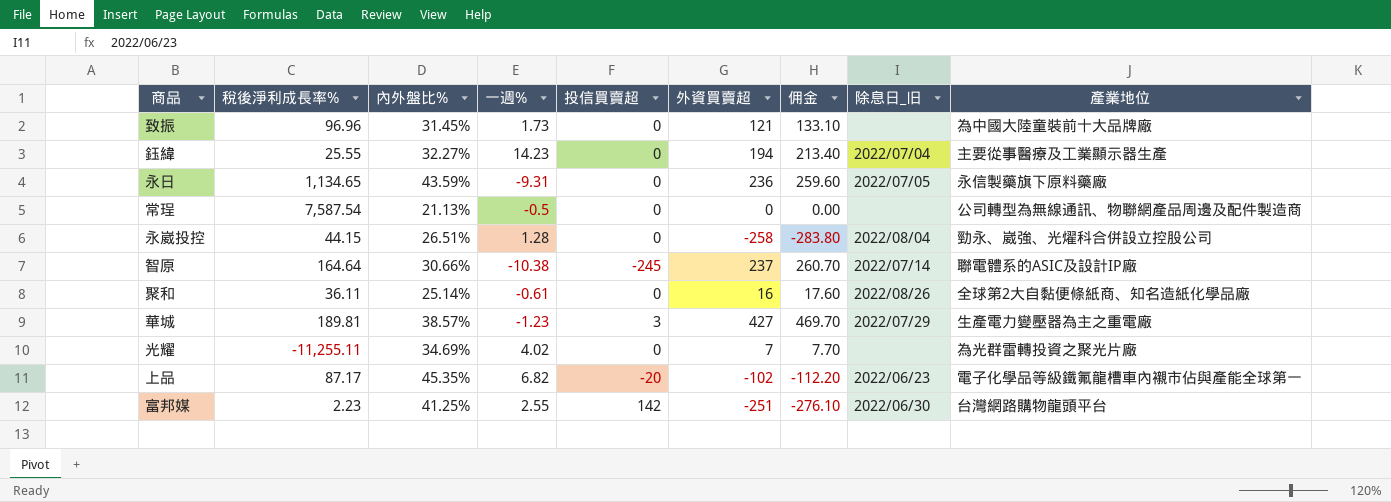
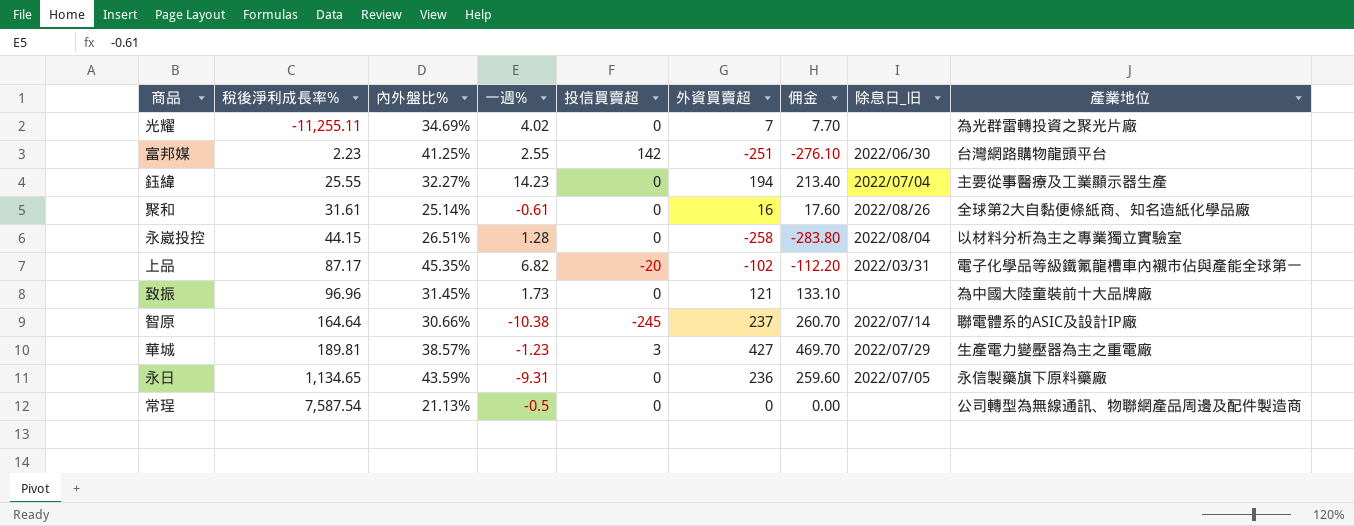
row order: none -> 稅後淨利成長率% ascending
聚和 | 稅後淨利成長率%: 36.11 -> 31.61
永崴投控 | 產業地位: 勁永、崴強、光燿科合併設立控股公司 -> 以材料分析為主之專業獨立實驗室
上品 | 除息日_旧: 2022/06/23 -> 2022/03/31

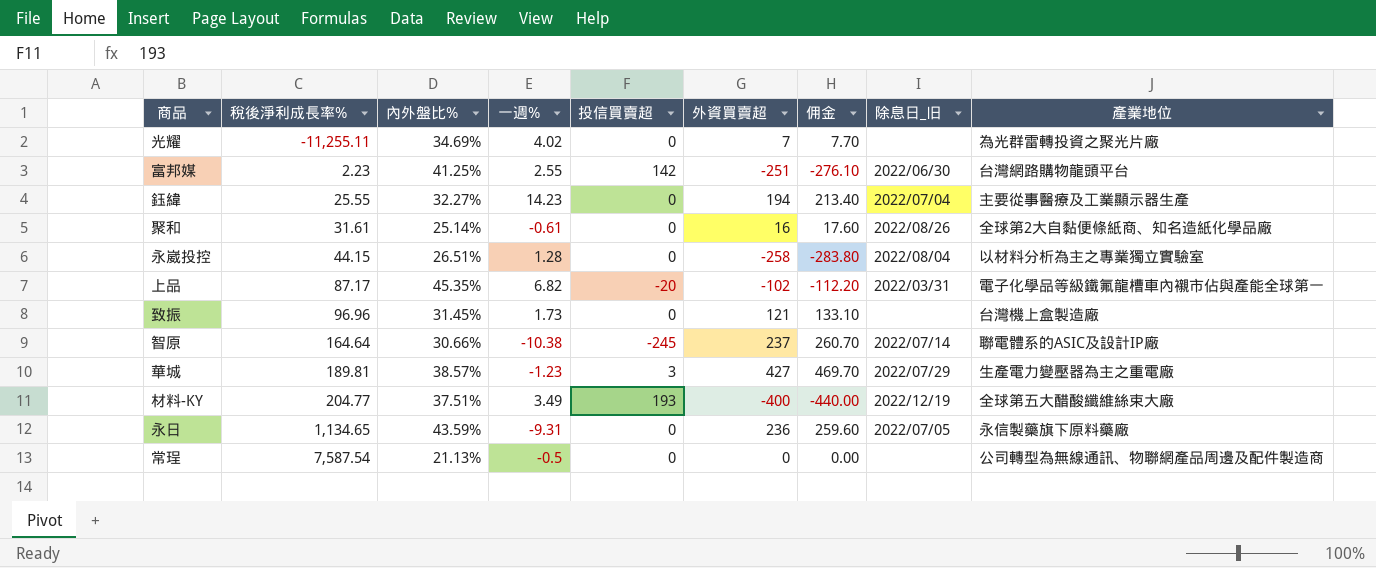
致振 | 產業地位: 為中國大陸童裝前十大品牌廠 -> 台灣機上盒製造廠
row 材料-KY: none -> 204.77 | 37.51% | 3.49 | 193 | -400 | -440.00 | 2022/12/19 | 全球第五大醋酸纖維絲束大廠

